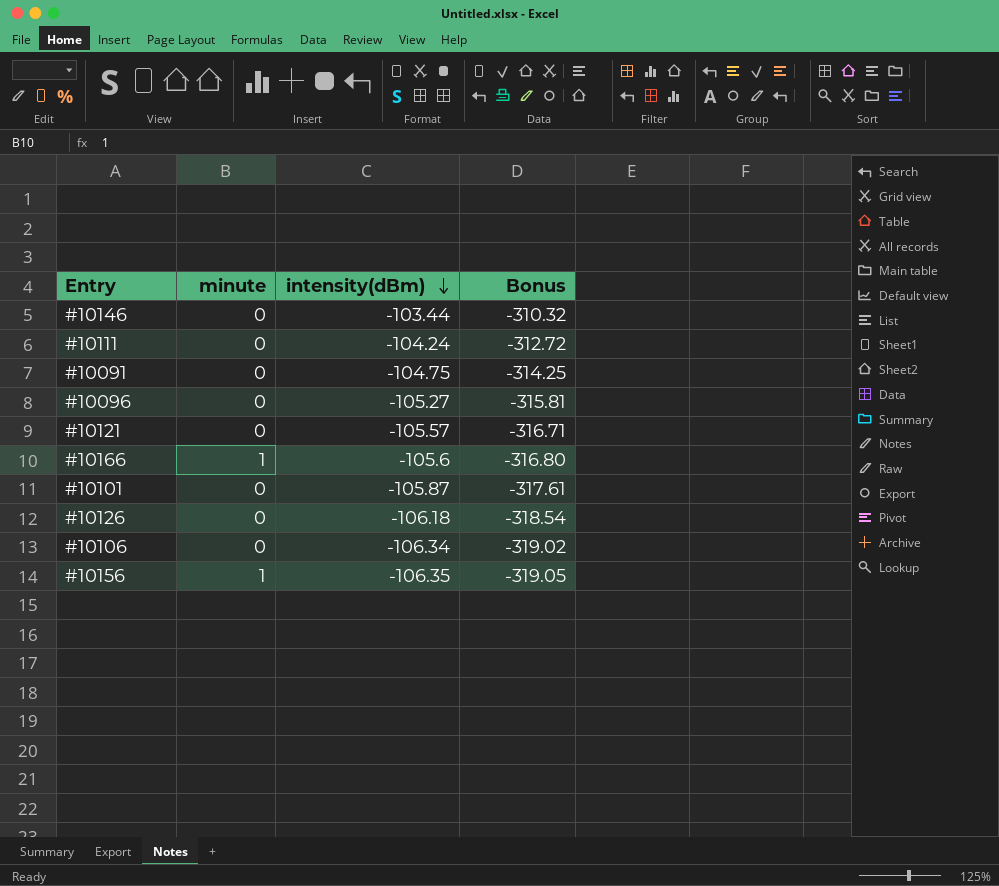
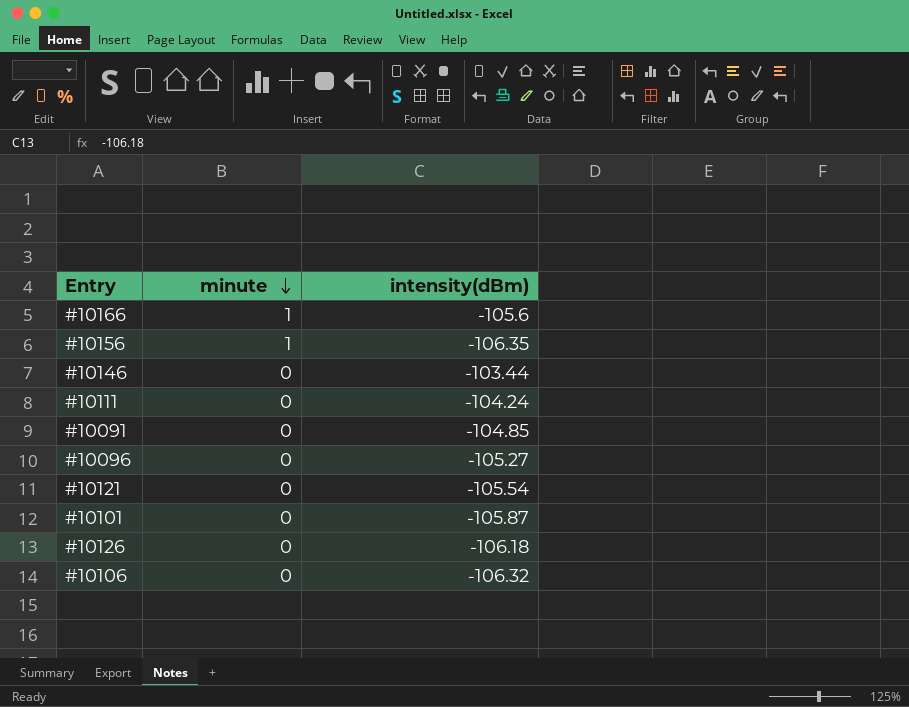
row order: intensity(dBm) descending -> minute descending
column Bonus | formula: [intensity(dBm)] * 3 -> none
#10091 | intensity(dBm): -104.75 -> -104.85
#10121 | intensity(dBm): -105.57 -> -105.54
#10106 | intensity(dBm): -106.34 -> -106.32

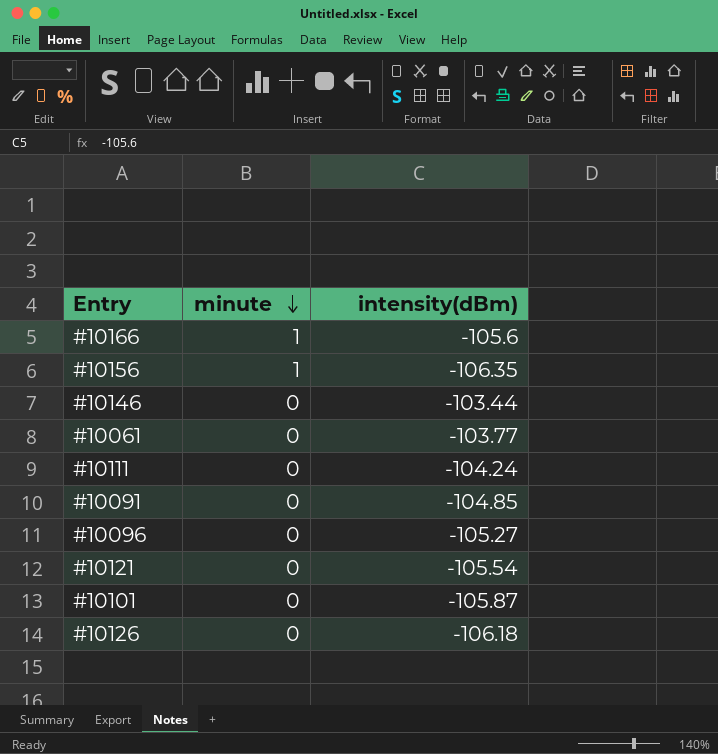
row #10106: 0 | -106.32 -> none
row #10061: none -> 0 | -103.77

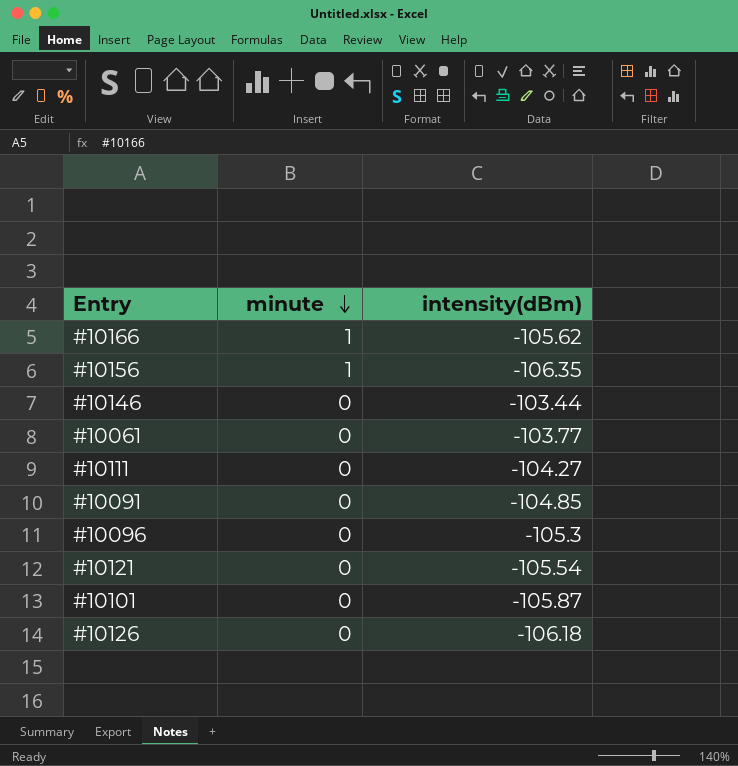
#10166 | intensity(dBm): -105.6 -> -105.62
#10111 | intensity(dBm): -104.24 -> -104.27
#10096 | intensity(dBm): -105.27 -> -105.3

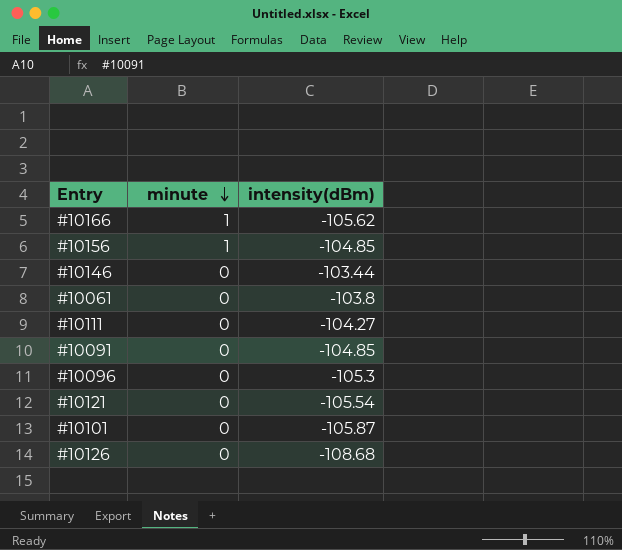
#10156 | intensity(dBm): -106.35 -> -104.85
#10061 | intensity(dBm): -103.77 -> -103.8
#10126 | intensity(dBm): -106.18 -> -108.68

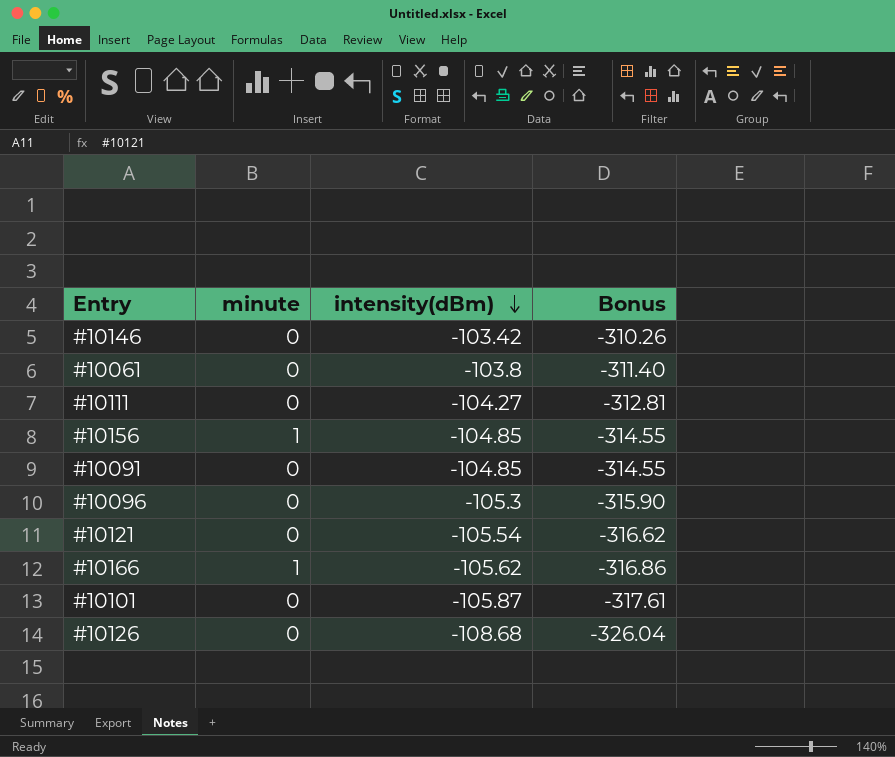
row order: minute descending -> intensity(dBm) descending
column Bonus | formula: none -> [intensity(dBm)] * 3
#10146 | intensity(dBm): -103.44 -> -103.42

